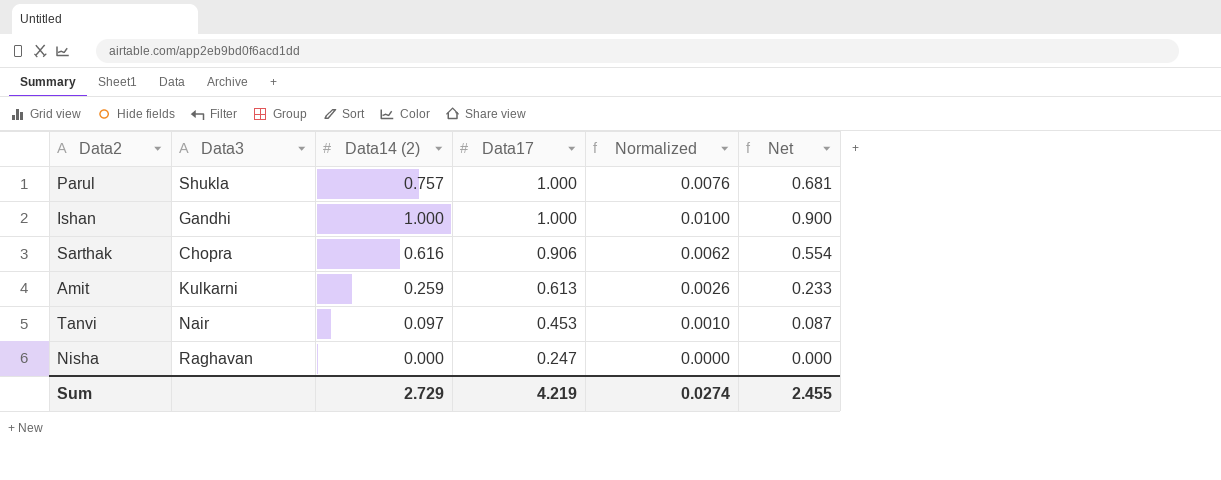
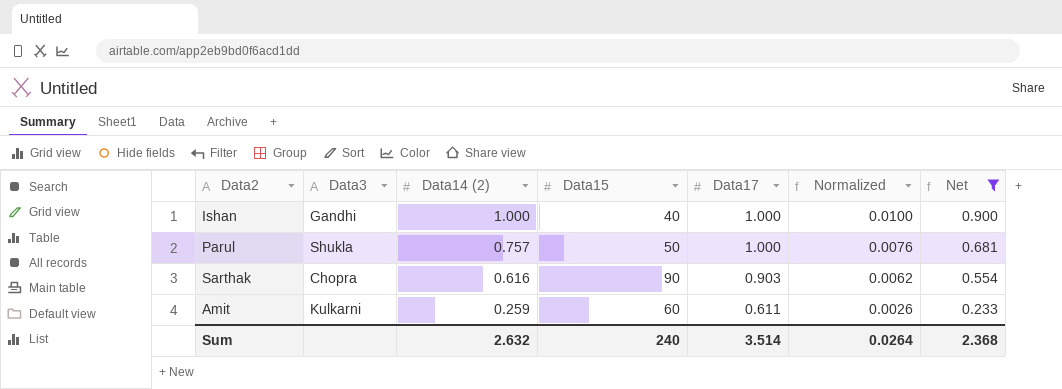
filter: none -> Net >= 0.233
row order: Data17 descending -> Data14 (2) descending
column Data15 | position: none -> 4
Sarthak | Data17: 0.906 -> 0.903
Amit | Data17: 0.613 -> 0.611
Sum | Data14 (2): 2.729 -> 2.632
Sum | Data17: 4.219 -> 3.514
Sum | Normalized: 0.0274 -> 0.0264
Sum | Net: 2.455 -> 2.368

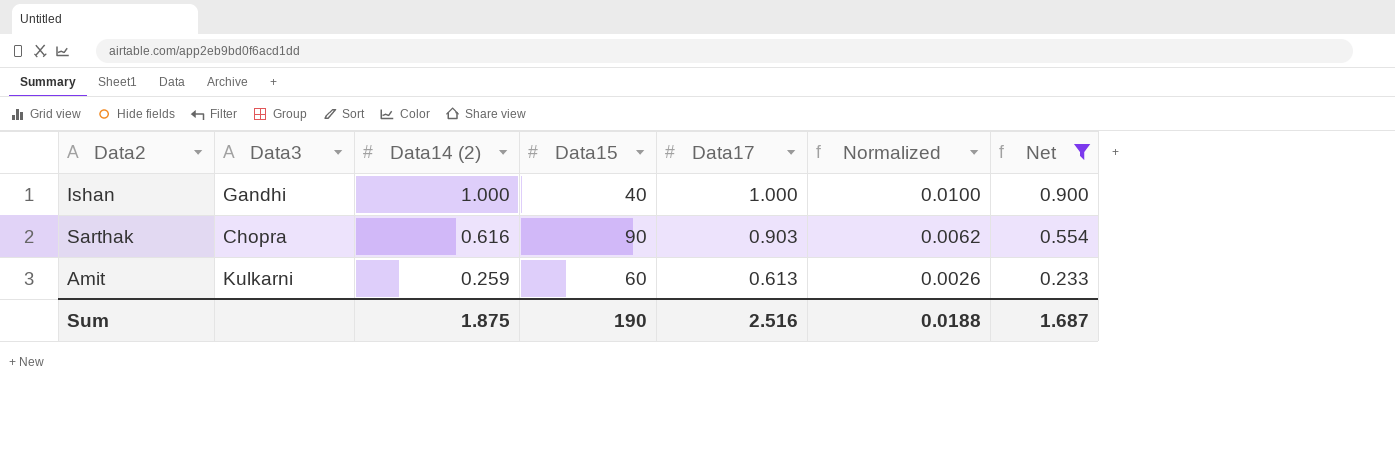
row Parul: Shukla | 0.757 | 50 | 1.000 | 0.0076 | 0.681 -> none
Amit | Data17: 0.611 -> 0.613
Sum | Data14 (2): 2.632 -> 1.875
Sum | Data15: 240 -> 190
Sum | Data17: 3.514 -> 2.516
Sum | Normalized: 0.0264 -> 0.0188
Sum | Net: 2.368 -> 1.687

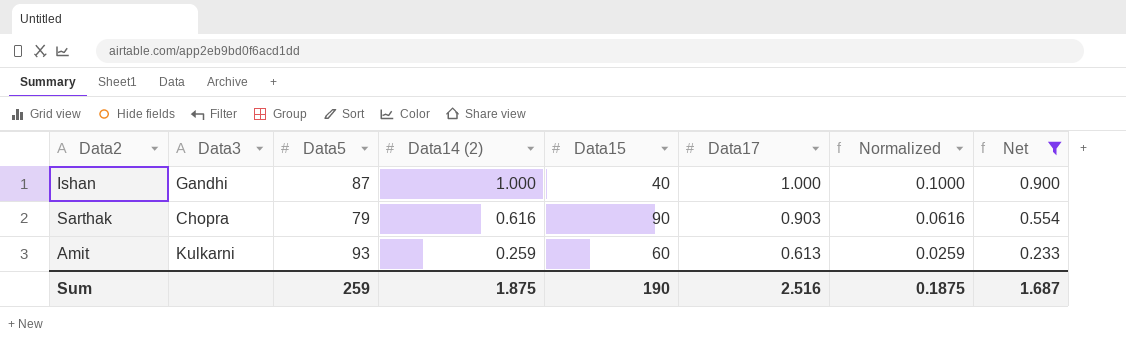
column Data5 | position: none -> 3
column Normalized | formula: [Data14 (2)] * 0.01 -> [Data14 (2)] * 0.1
Sum | Normalized: 0.0188 -> 0.1875

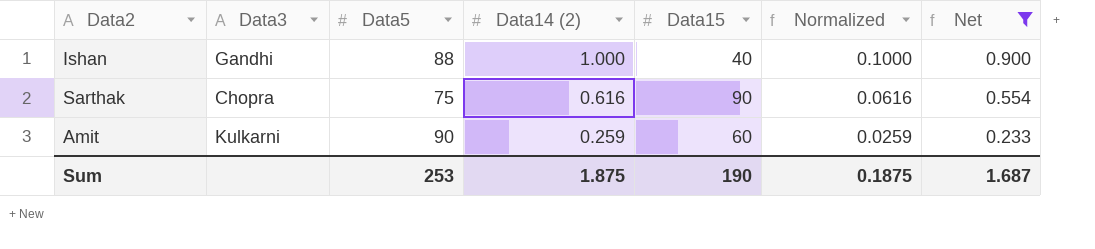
column Data17 | position: 6 -> none
Ishan | Data5: 87 -> 88
Sarthak | Data5: 79 -> 75
Amit | Data5: 93 -> 90
Sum | Data5: 259 -> 253

